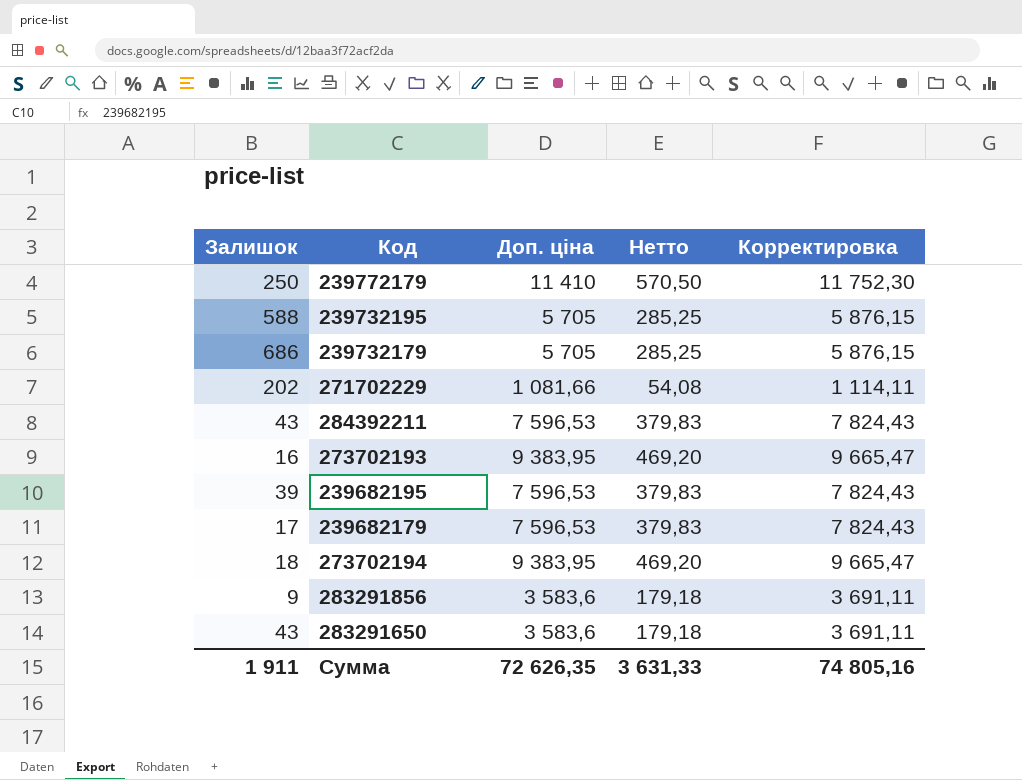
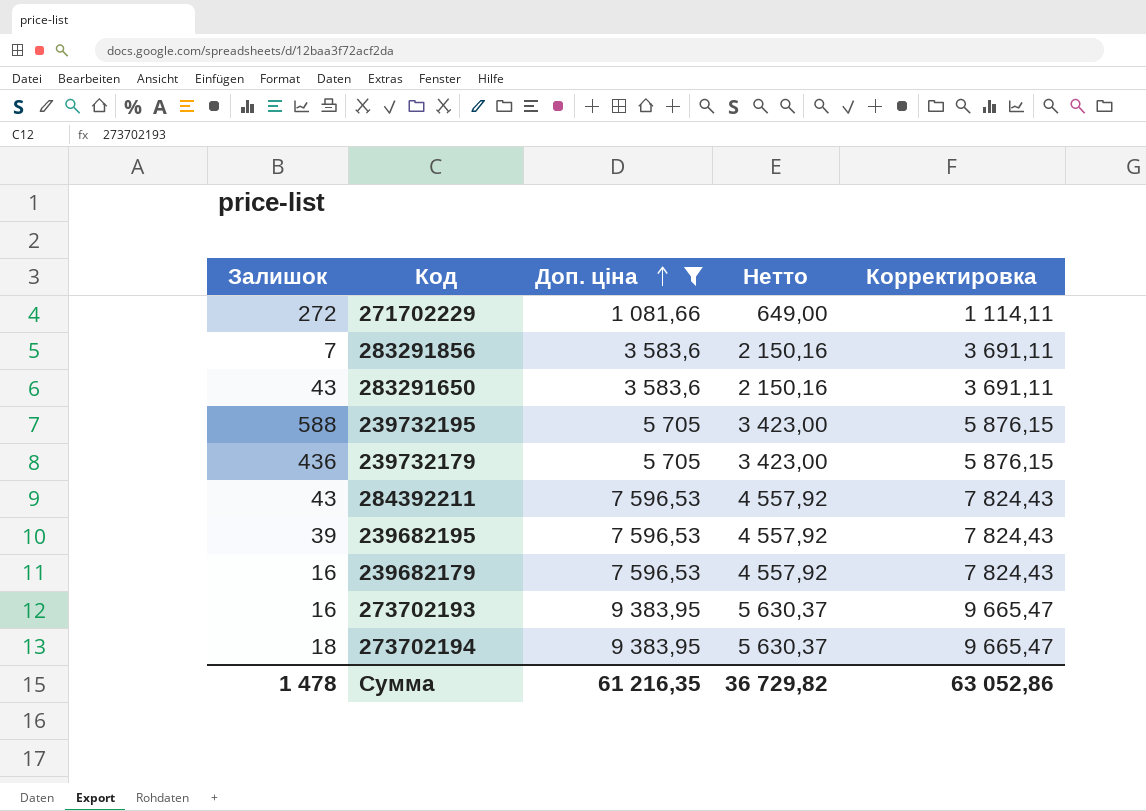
filter: none -> Доп. ціна != 11 410
row order: none -> Доп. ціна ascending
column Нетто | formula: [Доп. ціна] * 0,05 -> [Доп. ціна] * 0,6
271702229 | Залишок: 202 -> 272
283291856 | Залишок: 9 -> 7
239732179 | Залишок: 686 -> 436
239682179 | Залишок: 17 -> 16
Сумма | Залишок: 1 911 -> 1 478
Сумма | Доп. ціна: 72 626,35 -> 61 216,35
Сумма | Нетто: 3 631,33 -> 36 729,82
Сумма | Корректировка: 74 805,16 -> 63 052,86

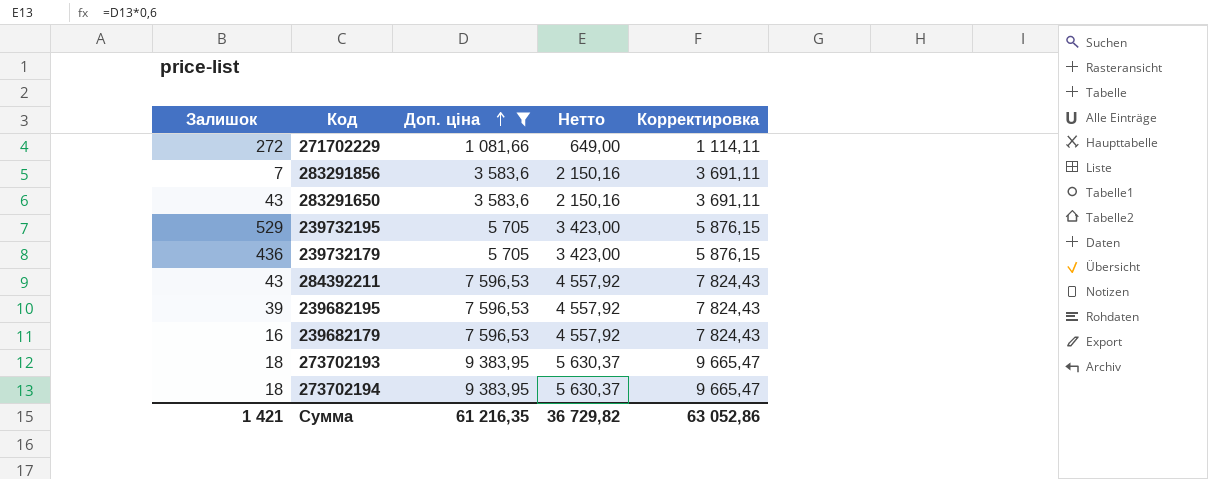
239732195 | Залишок: 588 -> 529
273702193 | Залишок: 16 -> 18
Сумма | Залишок: 1 478 -> 1 421

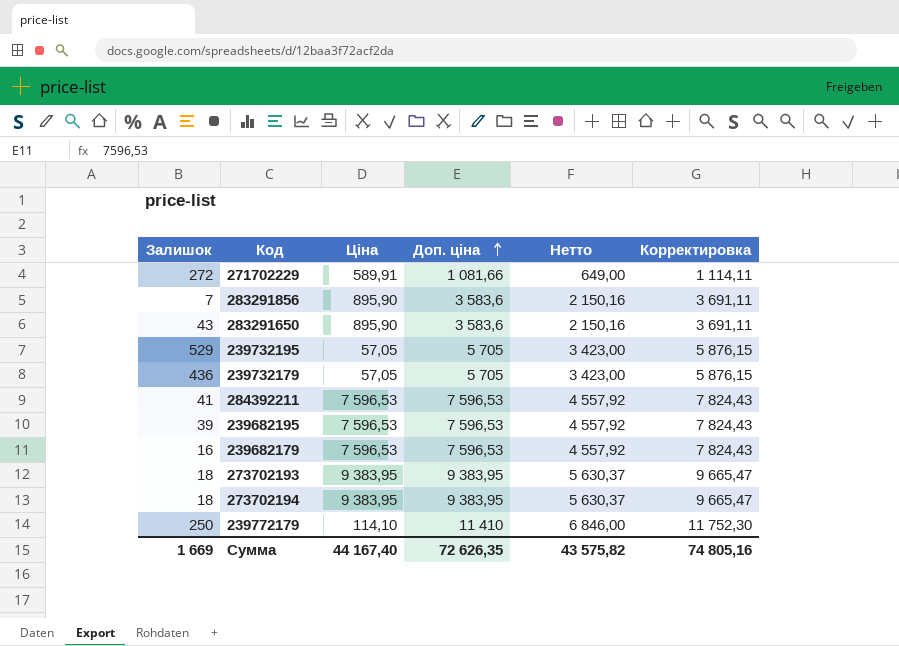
filter: Доп. ціна != 11 410 -> none
column Ціна | position: none -> 3
284392211 | Залишок: 43 -> 41
Сумма | Залишок: 1 421 -> 1 669
Сумма | Доп. ціна: 61 216,35 -> 72 626,35
Сумма | Нетто: 36 729,82 -> 43 575,82
Сумма | Корректировка: 63 052,86 -> 74 805,16

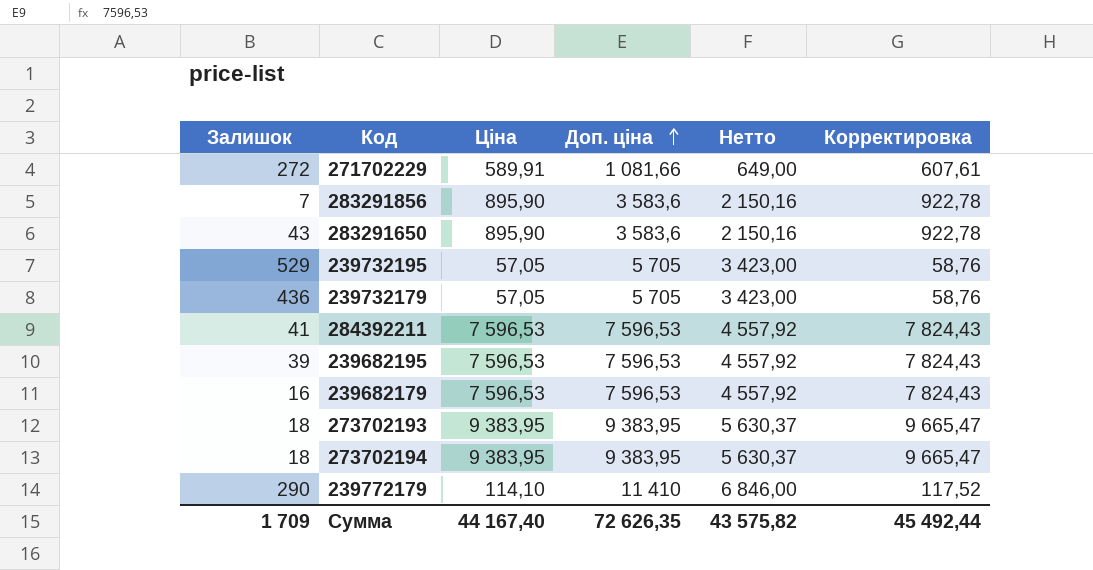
column Корректировка | formula: [Доп. ціна] * 1,03 -> [Ціна] * 1,03
239772179 | Залишок: 250 -> 290
Сумма | Залишок: 1 669 -> 1 709
Сумма | Корректировка: 74 805,16 -> 45 492,44

